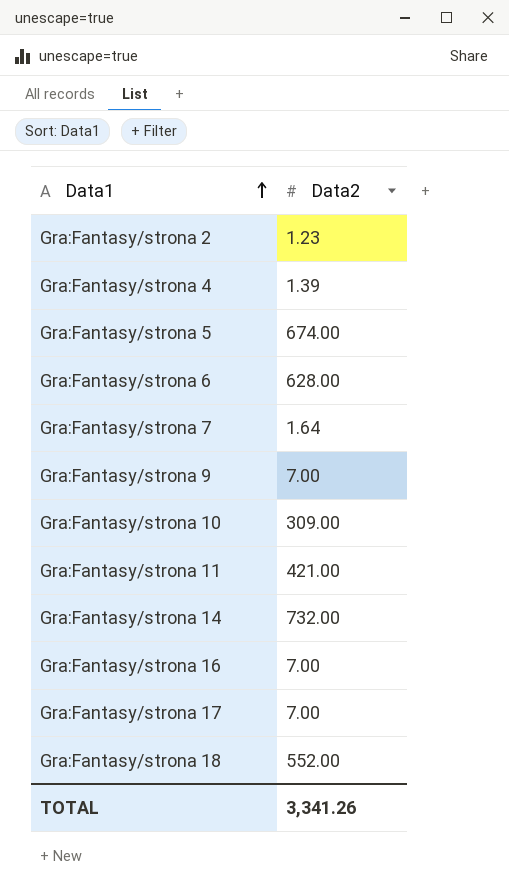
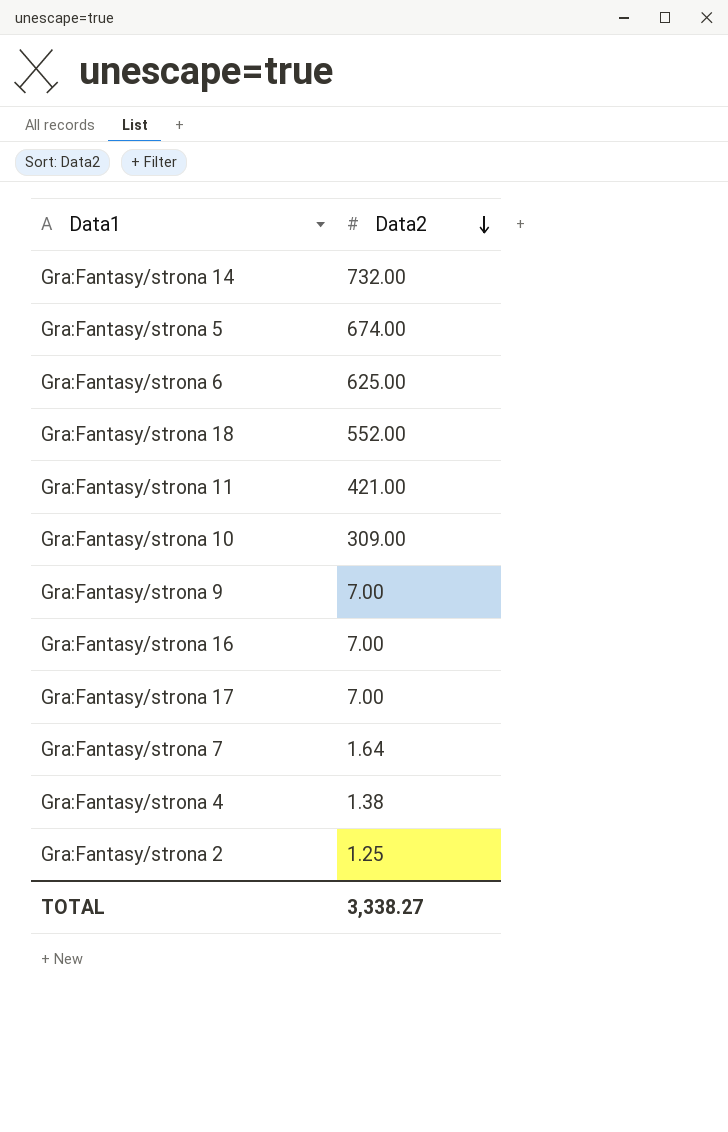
row order: Data1 ascending -> Data2 descending
Gra:Fantasy/strona 6 | Data2: 628.00 -> 625.00
Gra:Fantasy/strona 4 | Data2: 1.39 -> 1.38
Gra:Fantasy/strona 2 | Data2: 1.23 -> 1.25
TOTAL | Data2: 3,341.26 -> 3,338.27

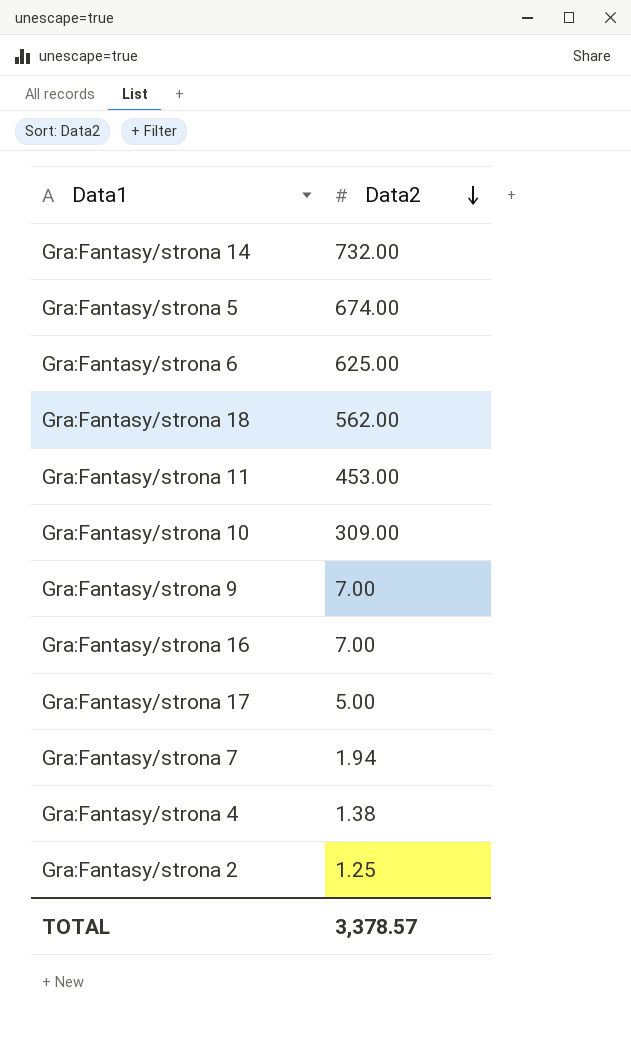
Gra:Fantasy/strona 18 | Data2: 552.00 -> 562.00
Gra:Fantasy/strona 11 | Data2: 421.00 -> 453.00
Gra:Fantasy/strona 17 | Data2: 7.00 -> 5.00
Gra:Fantasy/strona 7 | Data2: 1.64 -> 1.94
TOTAL | Data2: 3,338.27 -> 3,378.57

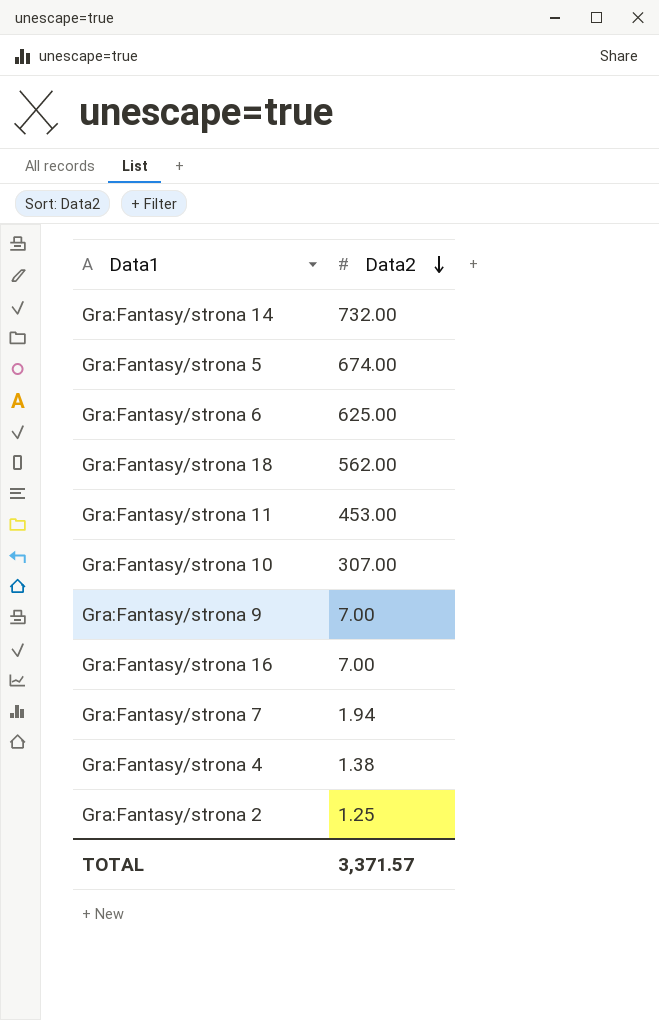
row Gra:Fantasy/strona 17: 5.00 -> none
Gra:Fantasy/strona 10 | Data2: 309.00 -> 307.00
TOTAL | Data2: 3,378.57 -> 3,371.57

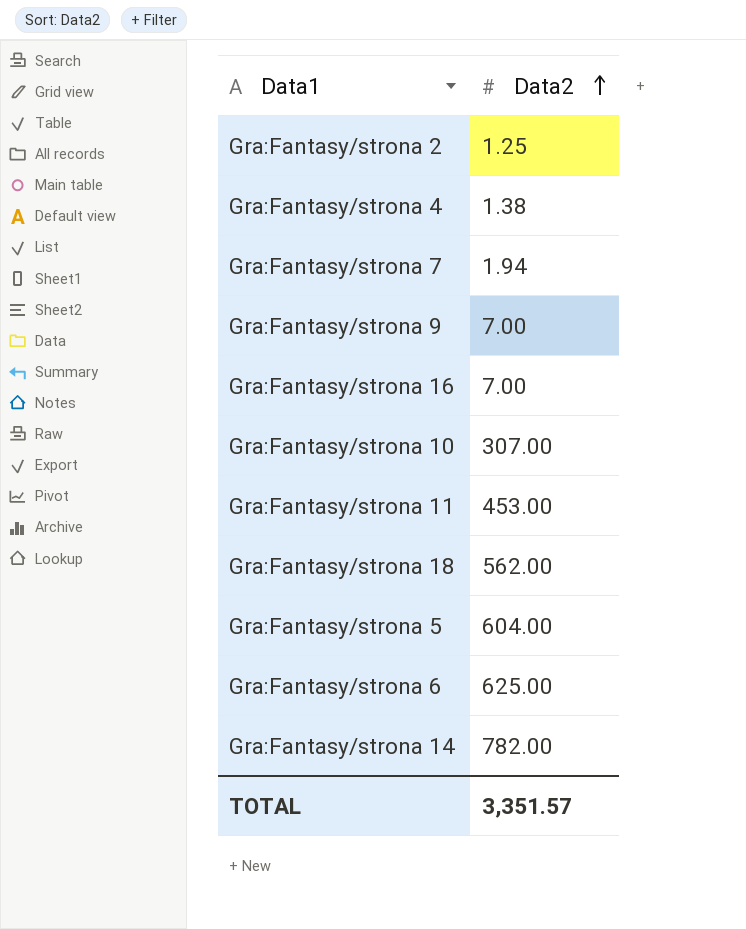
row order: Data2 descending -> Data2 ascending
Gra:Fantasy/strona 5 | Data2: 674.00 -> 604.00
Gra:Fantasy/strona 14 | Data2: 732.00 -> 782.00
TOTAL | Data2: 3,371.57 -> 3,351.57

